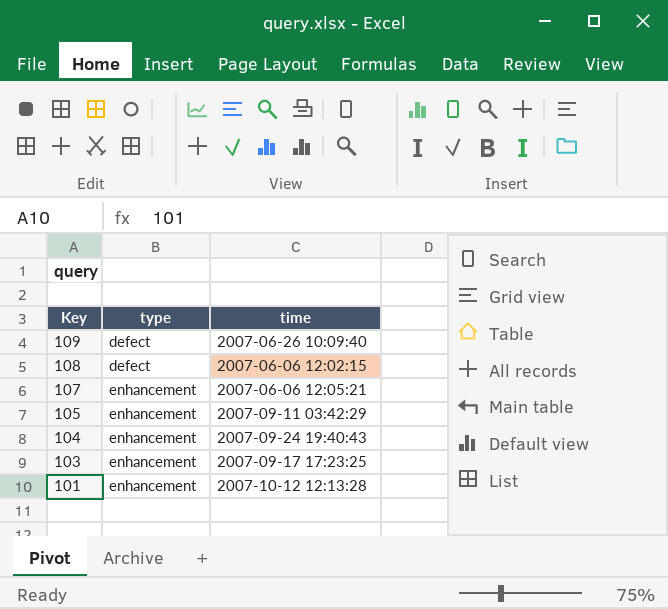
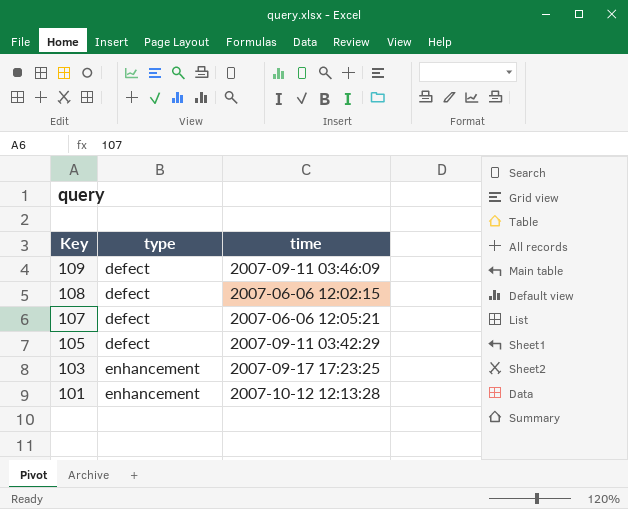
row 104: enhancement | 2007-09-24 19:40:43 -> none
109 | time: 2007-06-26 10:09:40 -> 2007-09-11 03:46:09
107 | type: enhancement -> defect
105 | type: enhancement -> defect

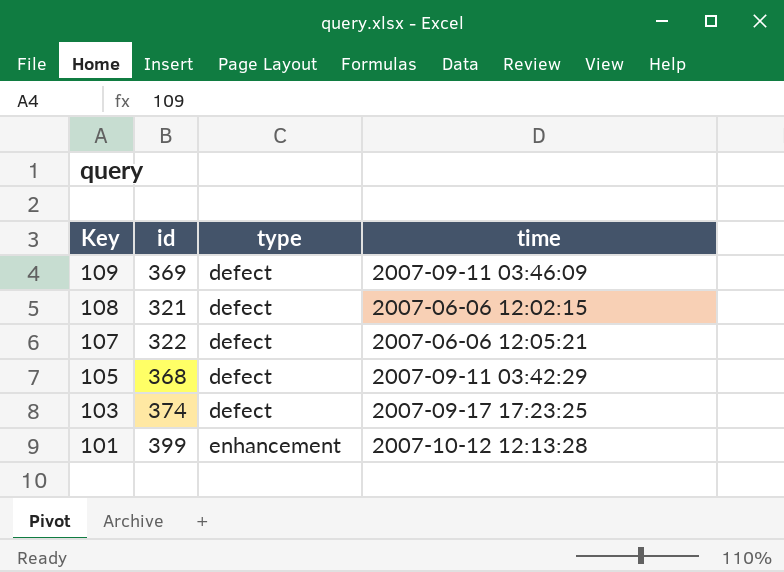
column id | position: none -> 2
103 | type: enhancement -> defect

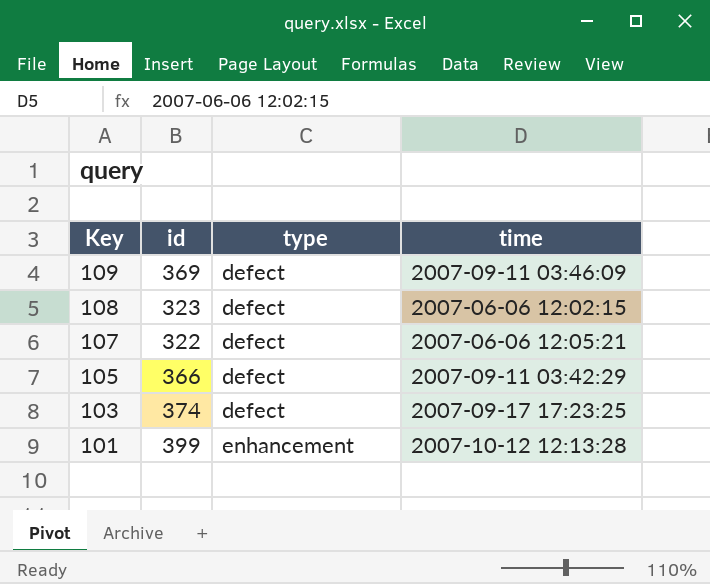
108 | id: 321 -> 323
105 | id: 368 -> 366

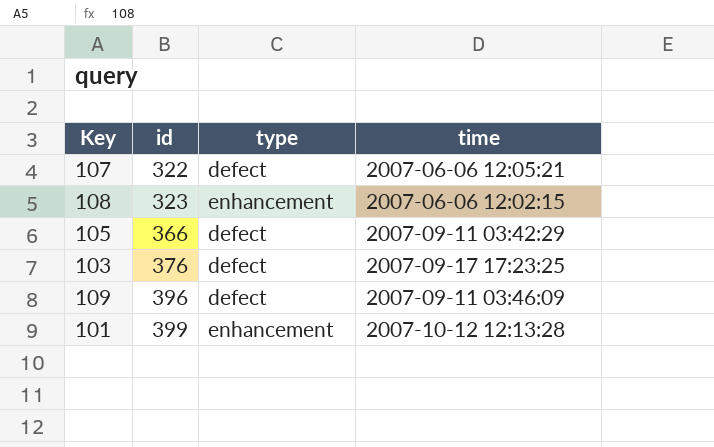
row order: Key descending -> id ascending
108 | type: defect -> enhancement
103 | id: 374 -> 376
109 | id: 369 -> 396

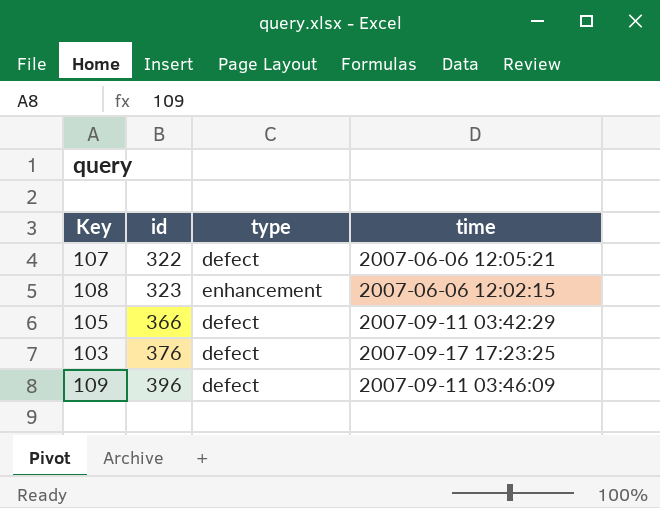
row 101: 399 | enhancement | 2007-10-12 12:13:28 -> none

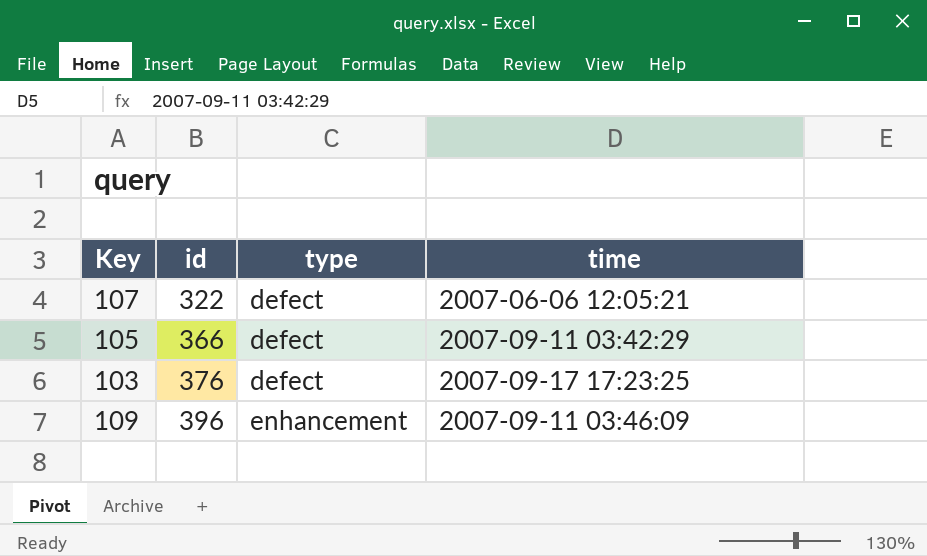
row 108: 323 | enhancement | 2007-06-06 12:02:15 -> none
109 | type: defect -> enhancement

